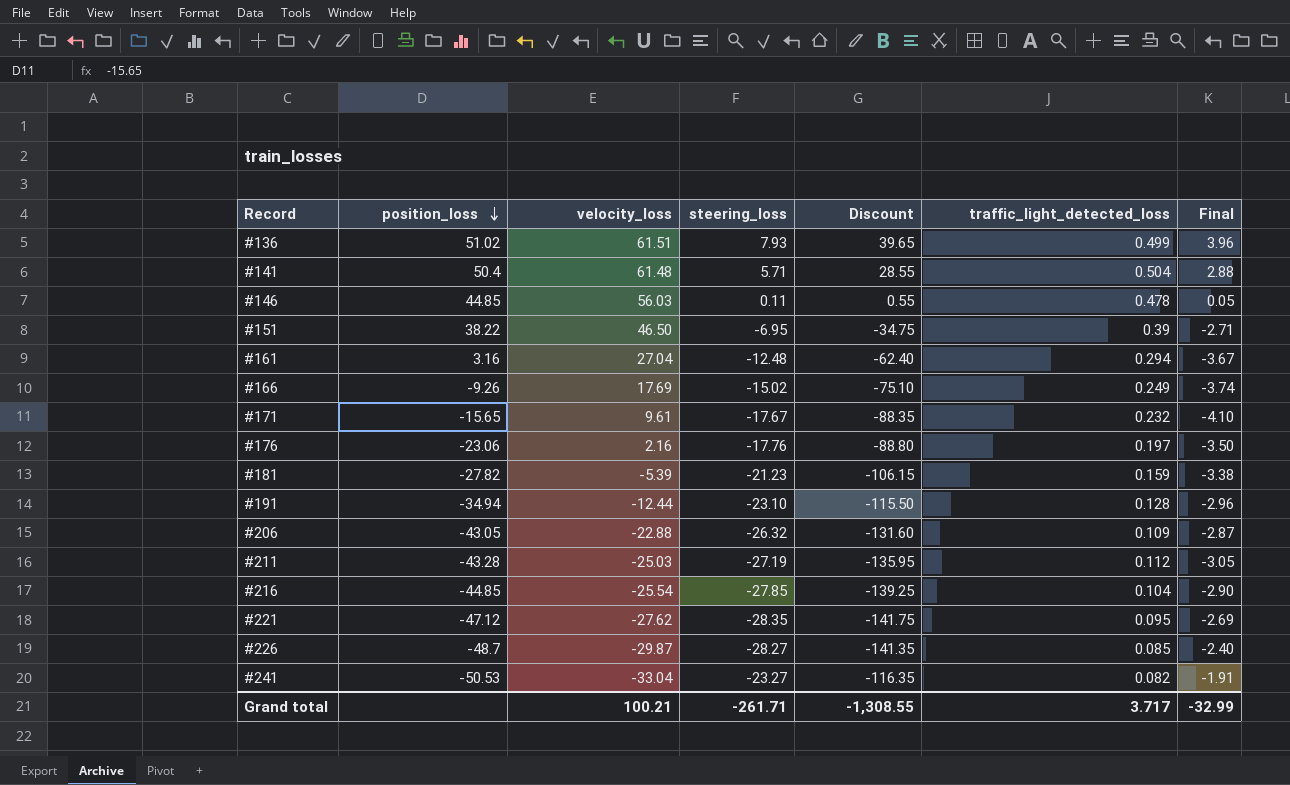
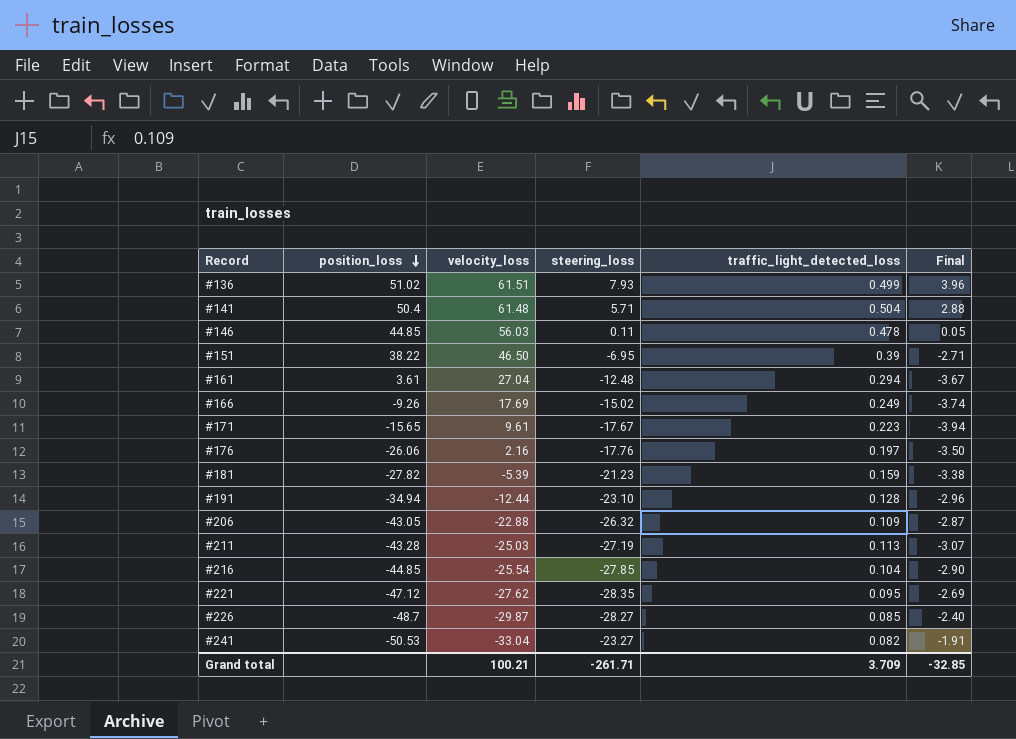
column Discount | formula: [steering_loss] * 5 -> none
#161 | position_loss: 3.16 -> 3.61
#171 | traffic_light_detected_loss: 0.232 -> 0.223
#171 | Final: -4.10 -> -3.94
#176 | position_loss: -23.06 -> -26.06
#211 | traffic_light_detected_loss: 0.112 -> 0.113
#211 | Final: -3.05 -> -3.07
Grand total | traffic_light_detected_loss: 3.717 -> 3.709
Grand total | Final: -32.99 -> -32.85

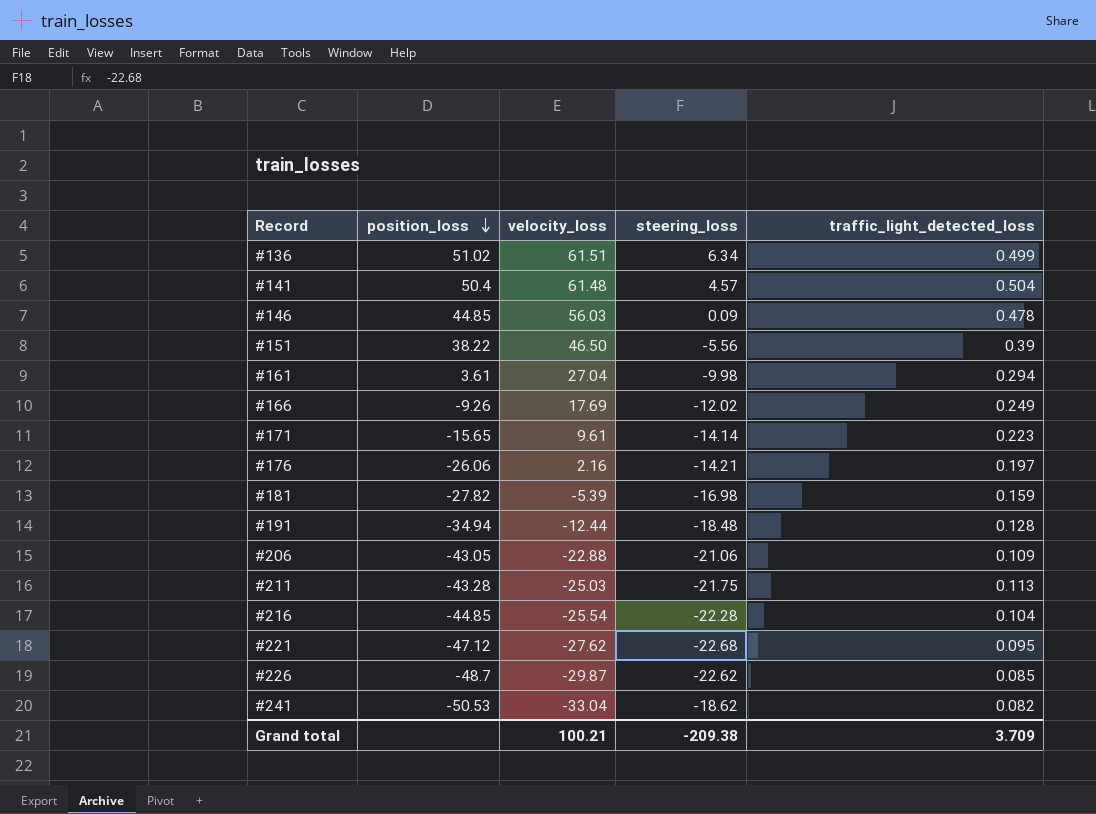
column Final | formula: [steering_loss] * [traffic_light_detected_loss] -> none
#136 | steering_loss: 7.93 -> 6.34
#141 | steering_loss: 5.71 -> 4.57
#146 | steering_loss: 0.11 -> 0.09
#151 | steering_loss: -6.95 -> -5.56
#161 | steering_loss: -12.48 -> -9.98
#166 | steering_loss: -15.02 -> -12.02
#171 | steering_loss: -17.67 -> -14.14
#176 | steering_loss: -17.76 -> -14.21
#181 | steering_loss: -21.23 -> -16.98
#191 | steering_loss: -23.10 -> -18.48
#206 | steering_loss: -26.32 -> -21.06
#211 | steering_loss: -27.19 -> -21.75
#216 | steering_loss: -27.85 -> -22.28
#221 | steering_loss: -28.35 -> -22.68
#226 | steering_loss: -28.27 -> -22.62
#241 | steering_loss: -23.27 -> -18.62
Grand total | steering_loss: -261.71 -> -209.38

